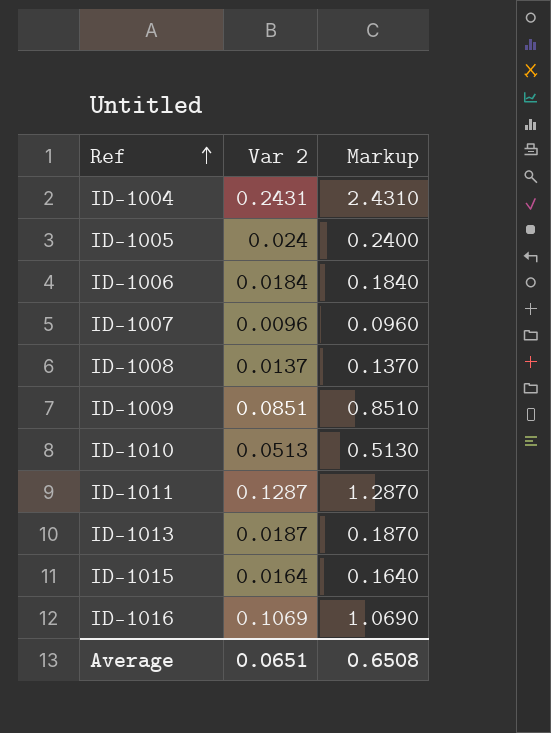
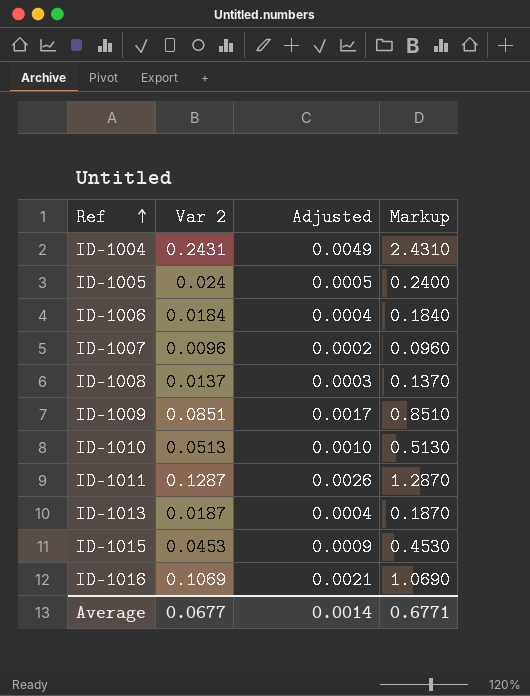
column Adjusted | formula: none -> [Var 2] * 0.02
ID-1015 | Var 2: 0.0164 -> 0.0453
ID-1015 | Markup: 0.1640 -> 0.4530
Average | Var 2: 0.0651 -> 0.0677
Average | Markup: 0.6508 -> 0.6771

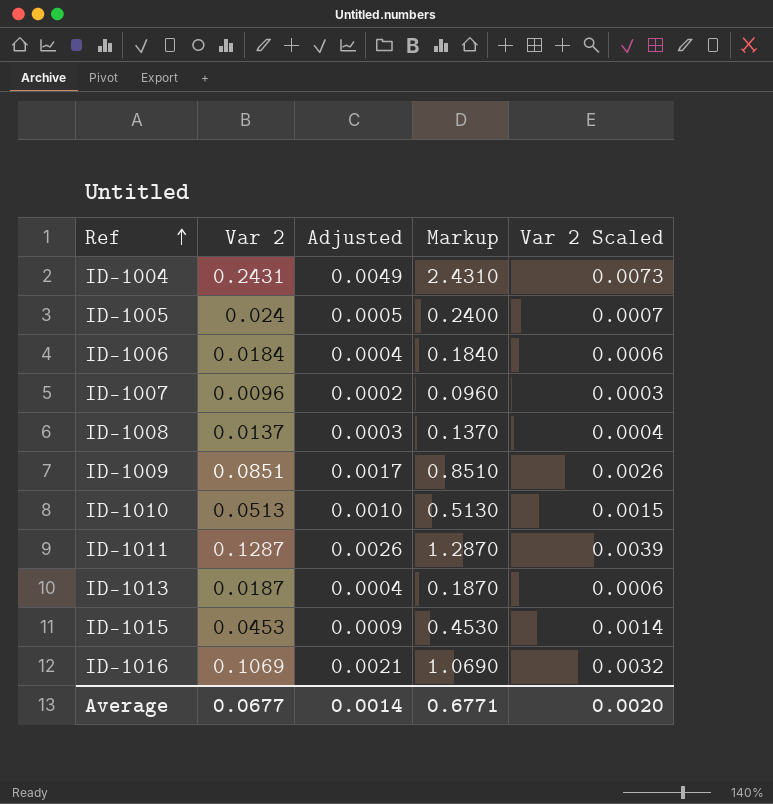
column Var 2 Scaled | formula: none -> [Var 2] * 0.03

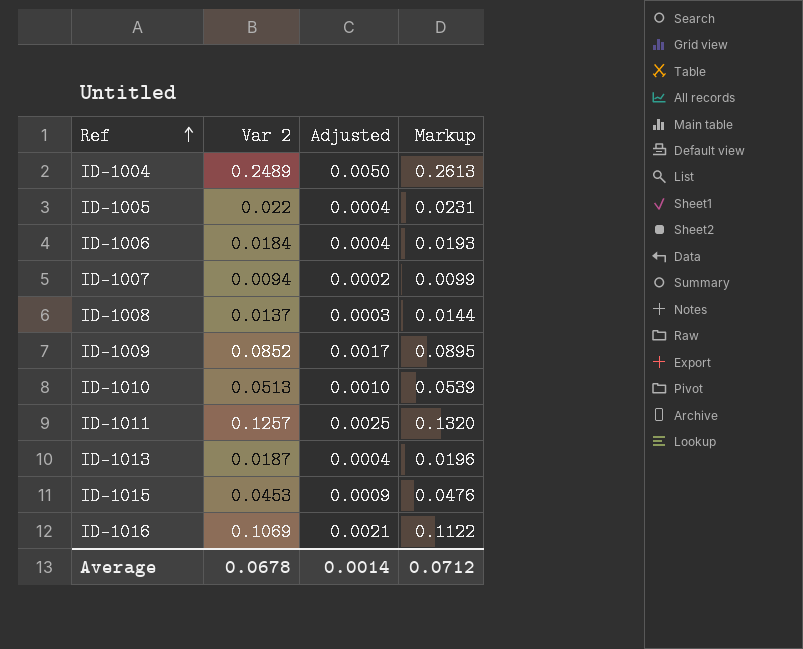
column Var 2 Scaled | formula: [Var 2] * 0.03 -> none
column Markup | formula: [Var 2] * 10 -> [Var 2] * 1.05
ID-1004 | Var 2: 0.2431 -> 0.2489
ID-1004 | Adjusted: 0.0049 -> 0.0050
ID-1005 | Var 2: 0.024 -> 0.022
ID-1005 | Adjusted: 0.0005 -> 0.0004
ID-1007 | Var 2: 0.0096 -> 0.0094
ID-1009 | Var 2: 0.0851 -> 0.0852
ID-1011 | Var 2: 0.1287 -> 0.1257
ID-1011 | Adjusted: 0.0026 -> 0.0025
Average | Var 2: 0.0677 -> 0.0678
Average | Markup: 0.6771 -> 0.0712

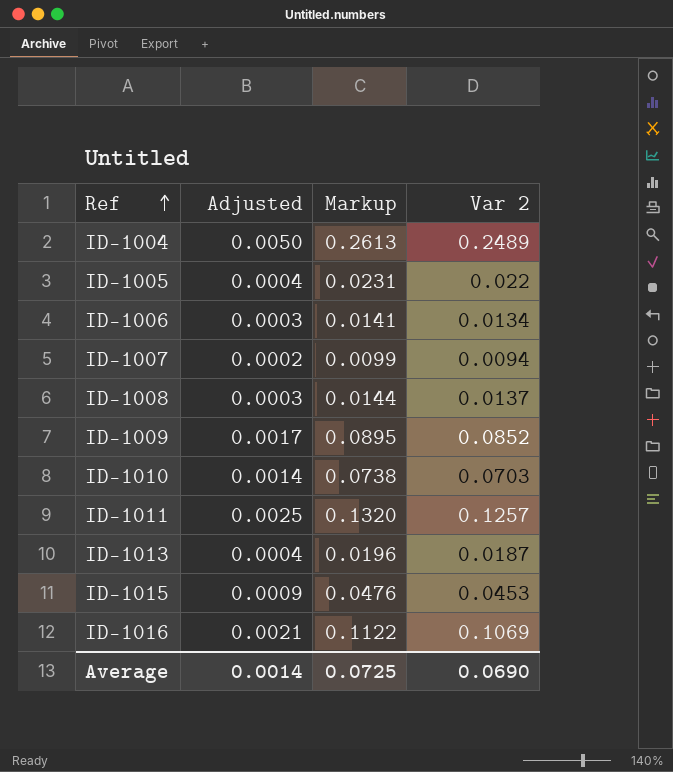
column Var 2 | position: 2 -> 4
ID-1006 | Adjusted: 0.0004 -> 0.0003
ID-1006 | Markup: 0.0193 -> 0.0141
ID-1006 | Var 2: 0.0184 -> 0.0134
ID-1010 | Adjusted: 0.0010 -> 0.0014
ID-1010 | Markup: 0.0539 -> 0.0738
ID-1010 | Var 2: 0.0513 -> 0.0703
Average | Markup: 0.0712 -> 0.0725
Average | Var 2: 0.0678 -> 0.0690

